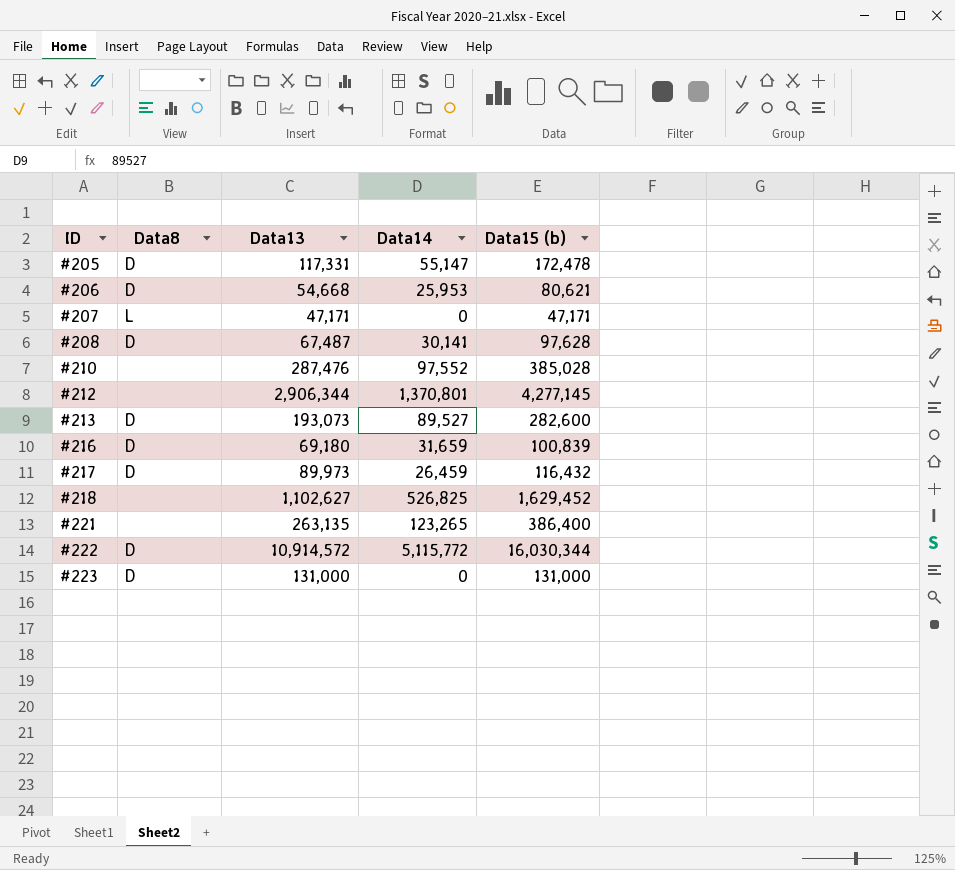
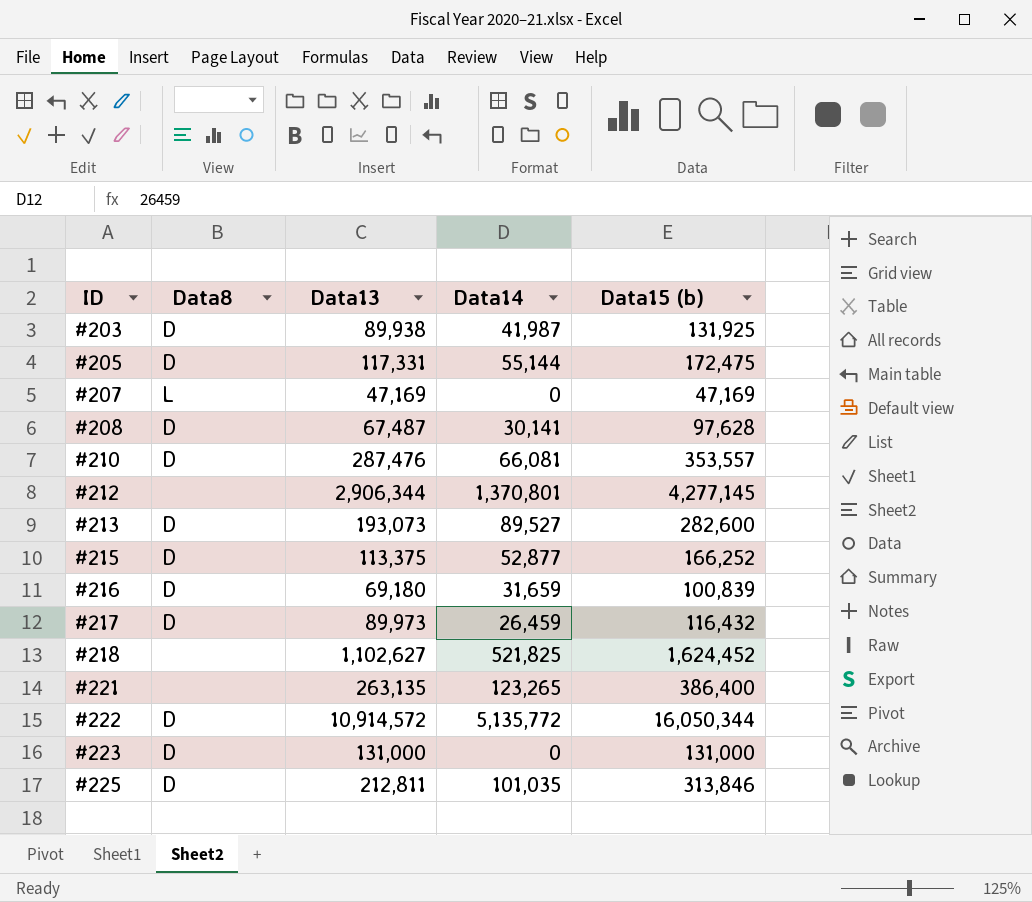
row #206: D | 54,668 | 25,953 | 80,621 -> none
row #203: none -> D | 89,938 | 41,987 | 131,925
#205 | Data14: 55,147 -> 55,144
#205 | Data15 (b): 172,478 -> 172,475
#207 | Data13: 47,171 -> 47,169
#207 | Data15 (b): 47,171 -> 47,169
#210 | Data8: none -> D
#210 | Data14: 97,552 -> 66,081
#210 | Data15 (b): 385,028 -> 353,557
row #215: none -> D | 113,375 | 52,877 | 166,252
#218 | Data14: 526,825 -> 521,825
#218 | Data15 (b): 1,629,452 -> 1,624,452
#222 | Data14: 5,115,772 -> 5,135,772
#222 | Data15 (b): 16,030,344 -> 16,050,344
row #225: none -> D | 212,811 | 101,035 | 313,846

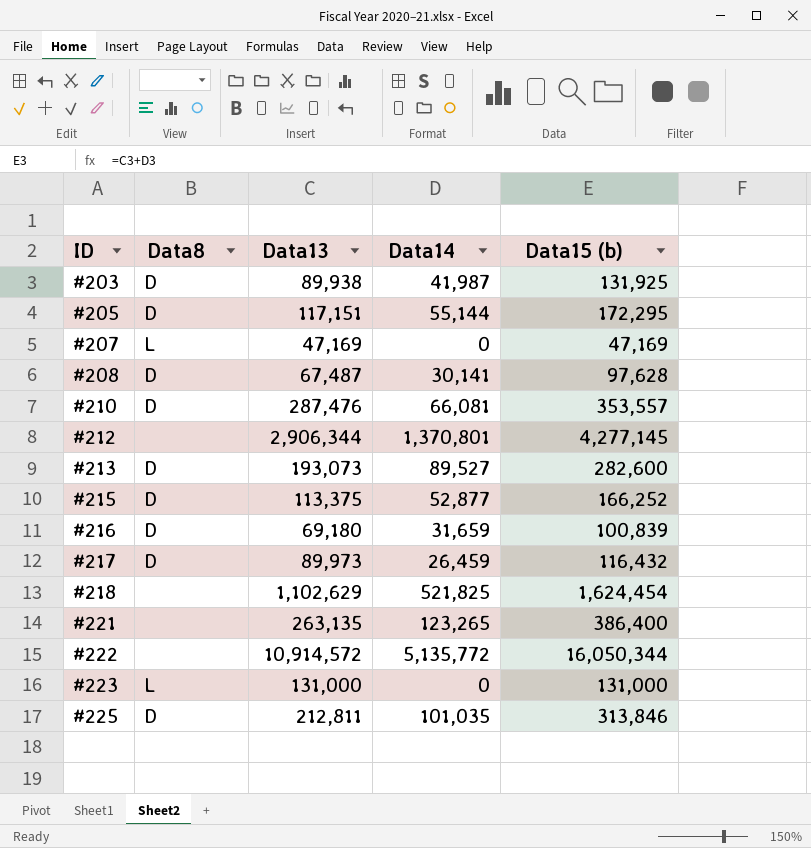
#205 | Data13: 117,331 -> 117,151
#205 | Data15 (b): 172,475 -> 172,295
#218 | Data13: 1,102,627 -> 1,102,629
#218 | Data15 (b): 1,624,452 -> 1,624,454
#222 | Data8: D -> none
#223 | Data8: D -> L

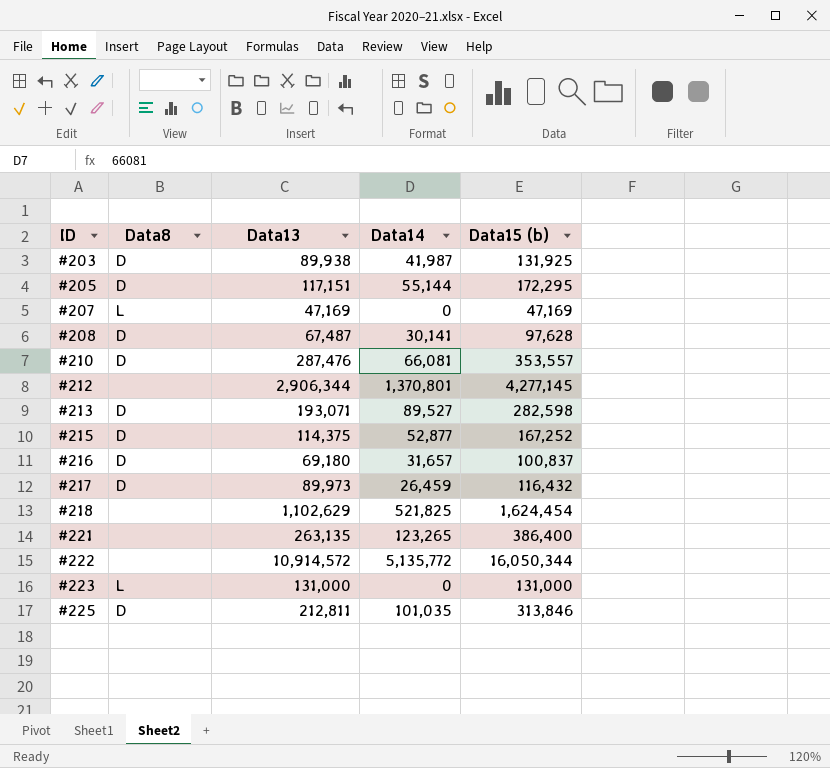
#213 | Data13: 193,073 -> 193,071
#213 | Data15 (b): 282,600 -> 282,598
#215 | Data13: 113,375 -> 114,375
#215 | Data15 (b): 166,252 -> 167,252
#216 | Data14: 31,659 -> 31,657
#216 | Data15 (b): 100,839 -> 100,837

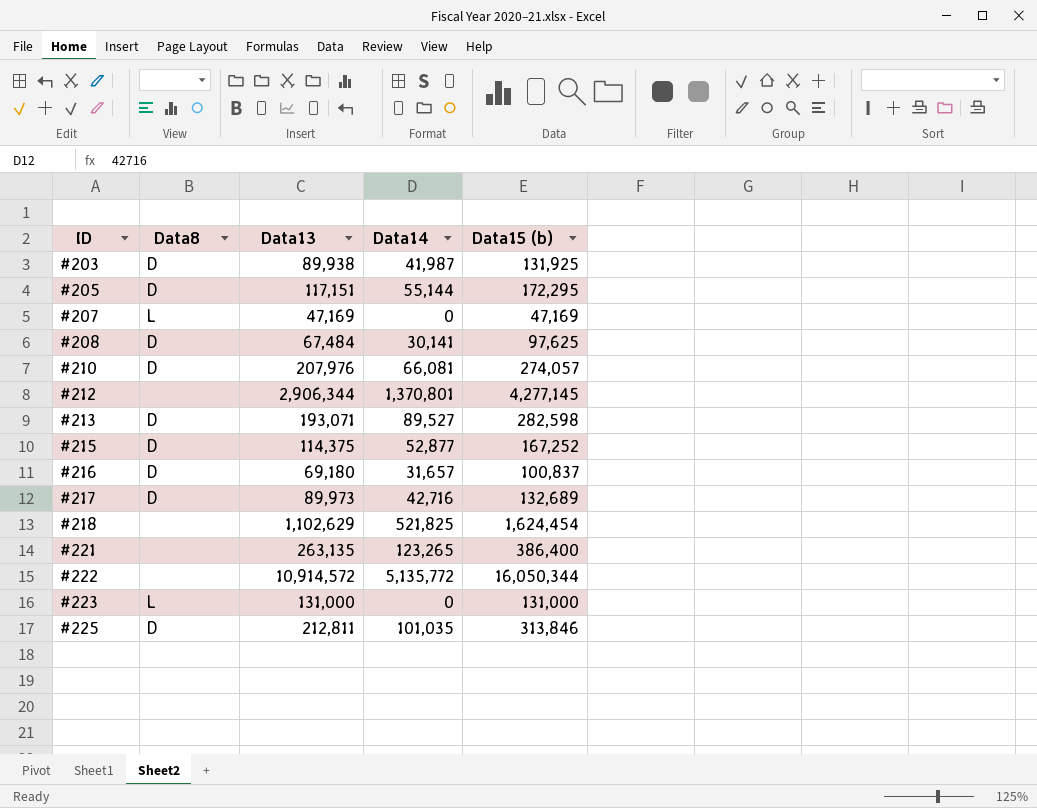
#208 | Data13: 67,487 -> 67,484
#208 | Data15 (b): 97,628 -> 97,625
#210 | Data13: 287,476 -> 207,976
#210 | Data15 (b): 353,557 -> 274,057
#217 | Data14: 26,459 -> 42,716
#217 | Data15 (b): 116,432 -> 132,689

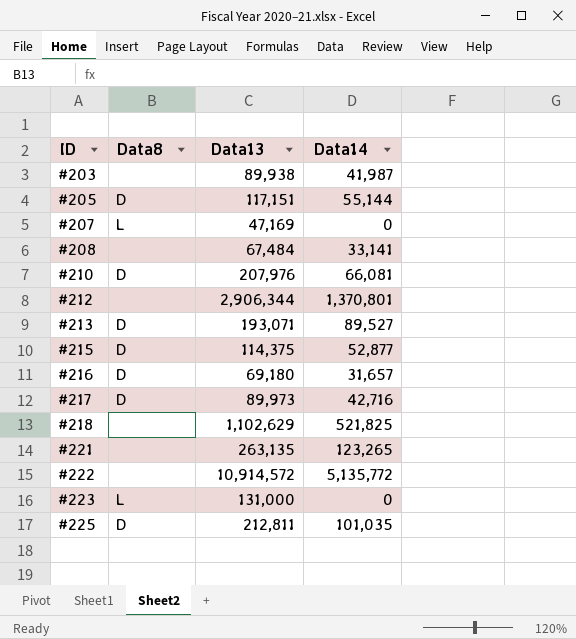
column Data15 (b) | formula: [Data13] + [Data14] -> none
#203 | Data8: D -> none
#208 | Data8: D -> none
#208 | Data14: 30,141 -> 33,141

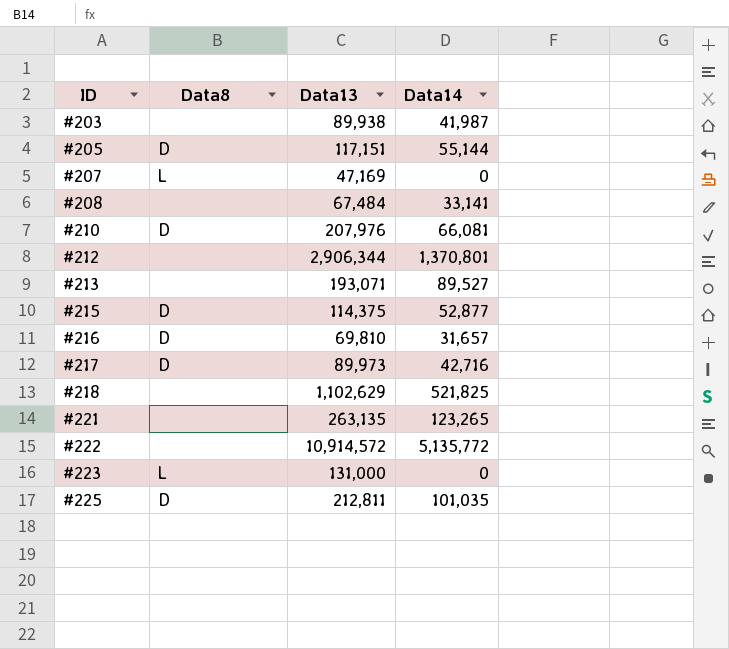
#213 | Data8: D -> none
#216 | Data13: 69,180 -> 69,810

